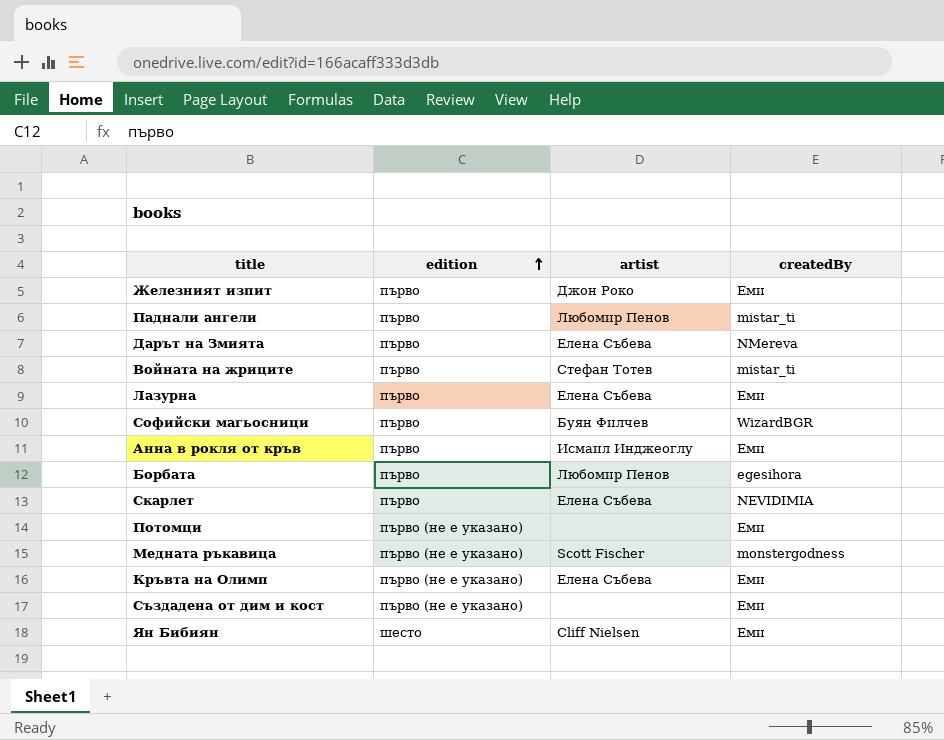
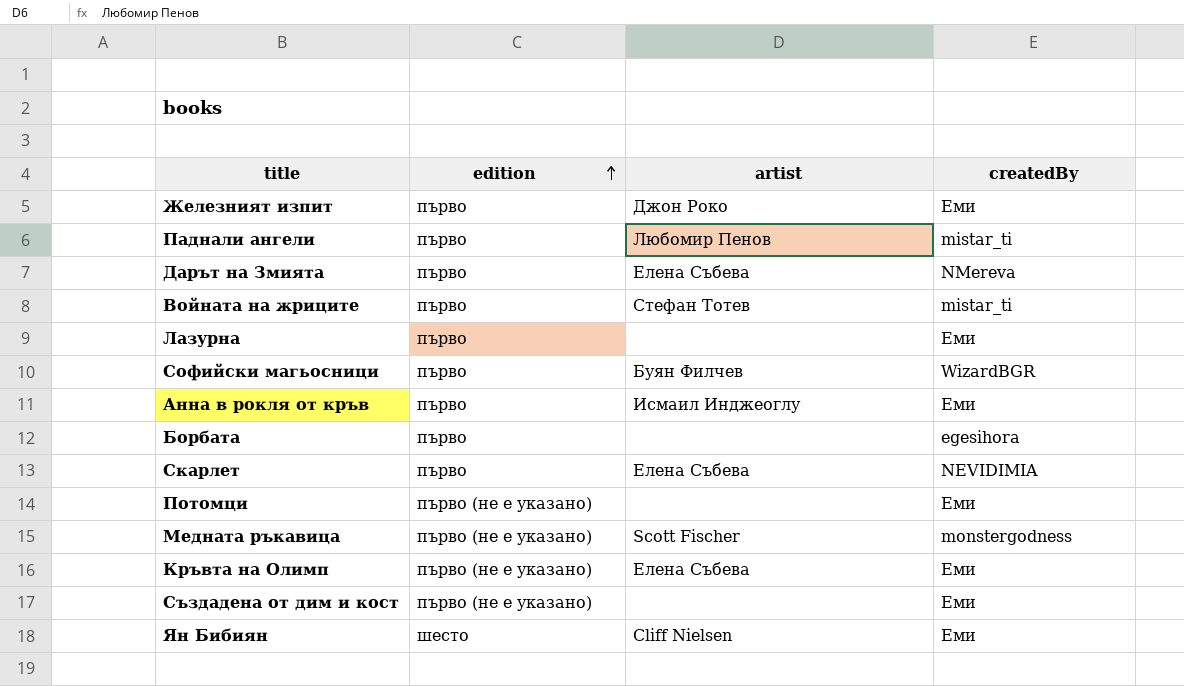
Лазурна | artist: Елена Събева -> none
Борбата | artist: Любомир Пенов -> none

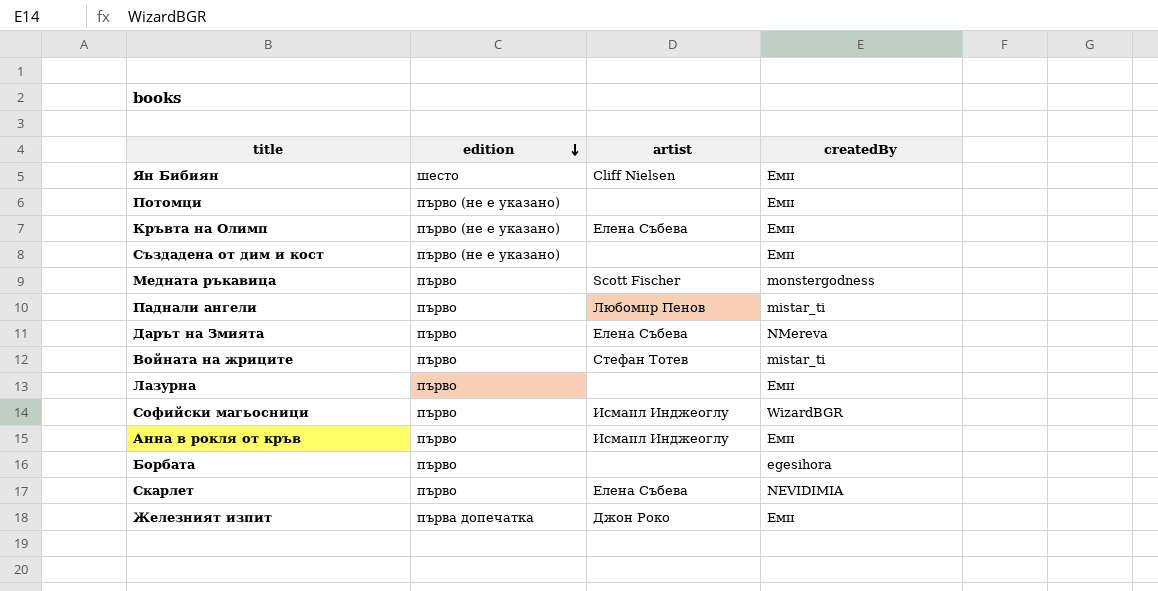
row order: edition ascending -> edition descending
Медната ръкавица | edition: първо (не е указано) -> първо
Софийски магьосници | artist: Буян Филчев -> Исмаил Инджеоглу
Железният изпит | edition: първо -> първа допечатка

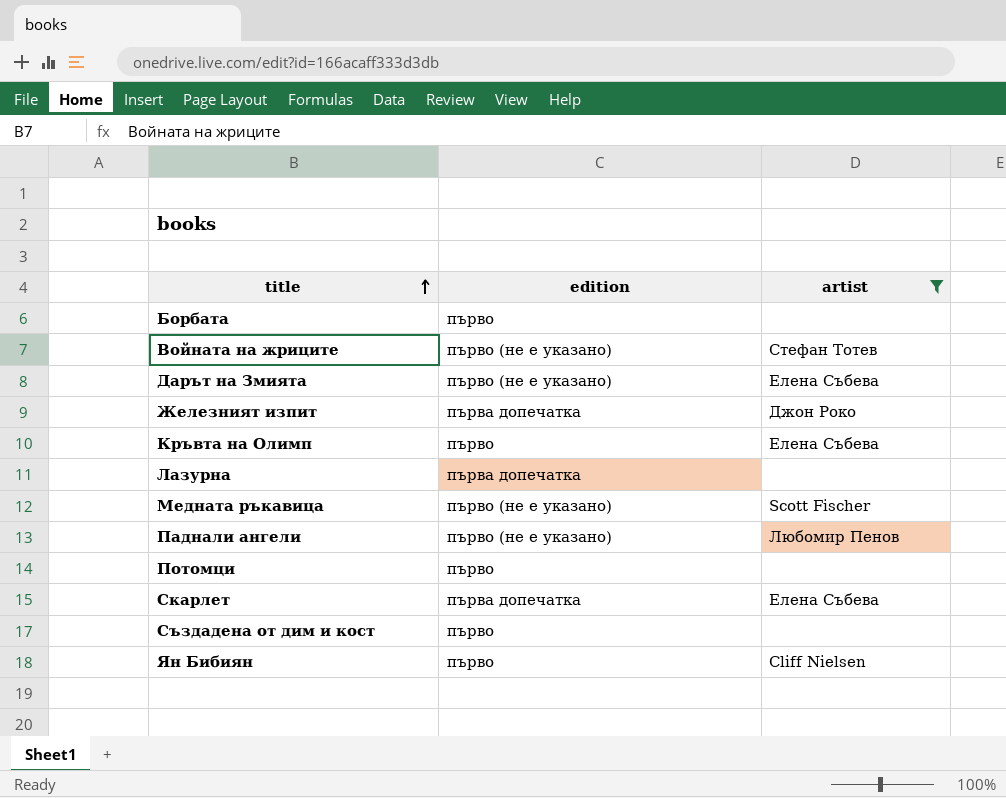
filter: none -> artist != Исмаил Инджеоглу
row order: edition descending -> title ascending
column createdBy | position: 4 -> none
Войната на жриците | edition: първо -> първо (не е указано)
Дарът на Змията | edition: първо -> първо (не е указано)
Кръвта на Олимп | edition: първо (не е указано) -> първо
Лазурна | edition: първо -> първа допечатка
Медната ръкавица | edition: първо -> първо (не е указано)
Паднали ангели | edition: първо -> първо (не е указано)
Потомци | edition: първо (не е указано) -> първо
Скарлет | edition: първо -> първа допечатка
Създадена от дим и кост | edition: първо (не е указано) -> първо
Ян Бибиян | edition: шесто -> първо

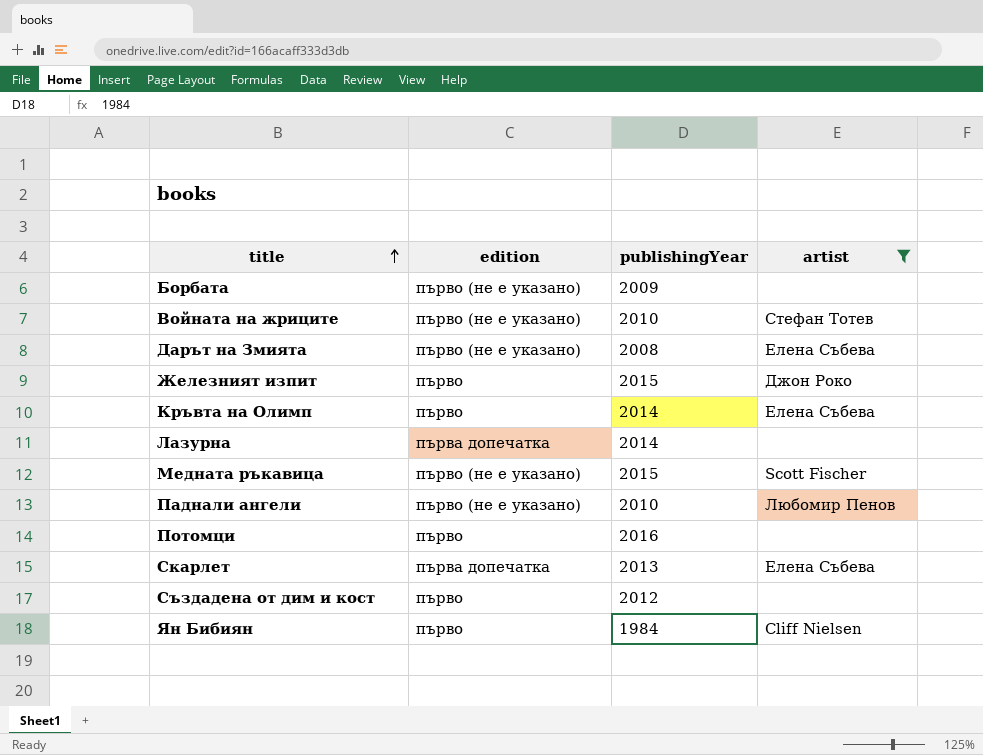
column publishingYear | position: none -> 3
Борбата | edition: първо -> първо (не е указано)
Железният изпит | edition: първа допечатка -> първо

